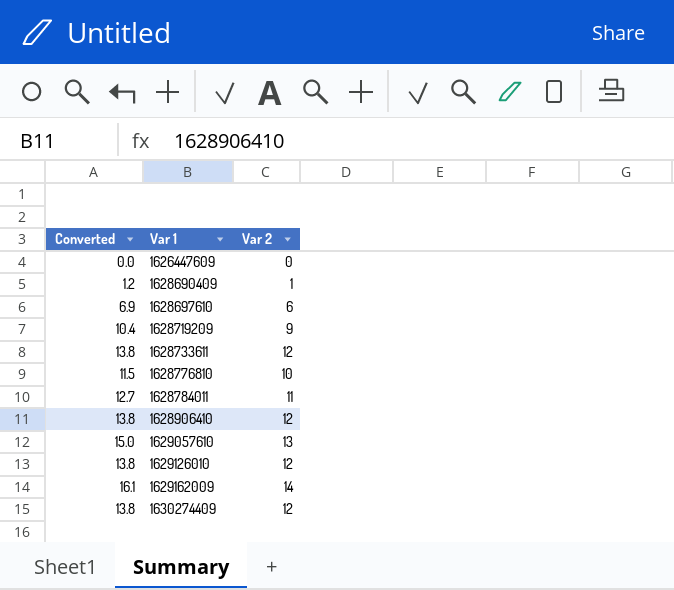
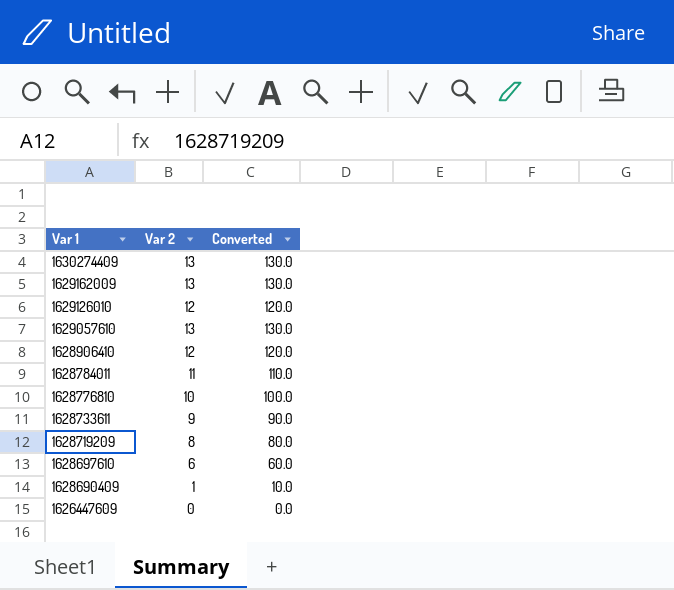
row order: Var 1 ascending -> Var 1 descending
column Converted | formula: [Var 2] * 1.15 -> [Var 2] * 10
column Converted | position: 1 -> 3
1630274409 | Var 2: 12 -> 13
1629162009 | Var 2: 14 -> 13
1628733611 | Var 2: 12 -> 9
1628719209 | Var 2: 9 -> 8

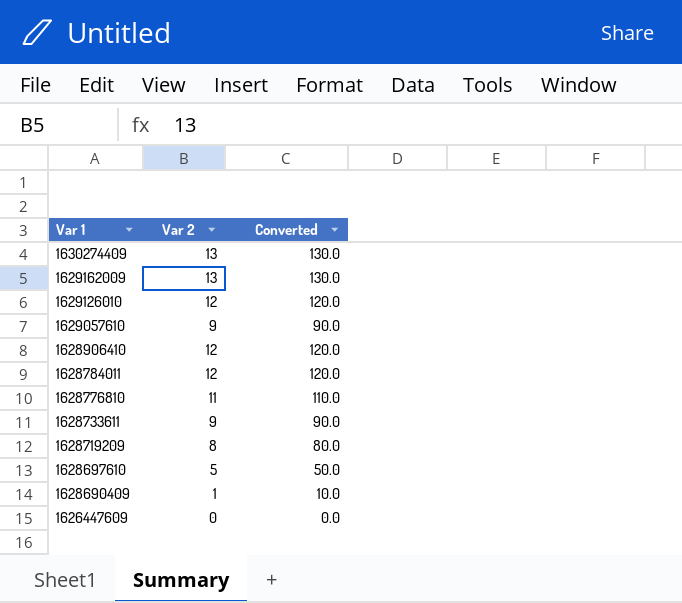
1629057610 | Var 2: 13 -> 9
1629057610 | Converted: 130.0 -> 90.0
1628784011 | Var 2: 11 -> 12
1628784011 | Converted: 110.0 -> 120.0
1628776810 | Var 2: 10 -> 11
1628776810 | Converted: 100.0 -> 110.0
1628697610 | Var 2: 6 -> 5
1628697610 | Converted: 60.0 -> 50.0

